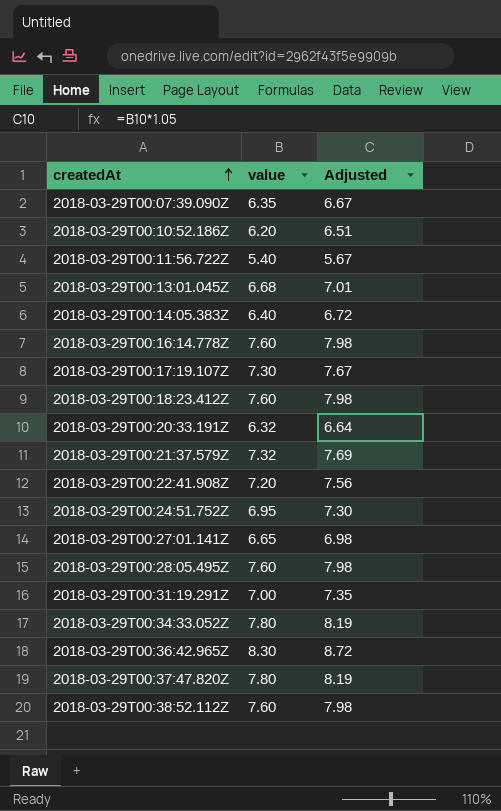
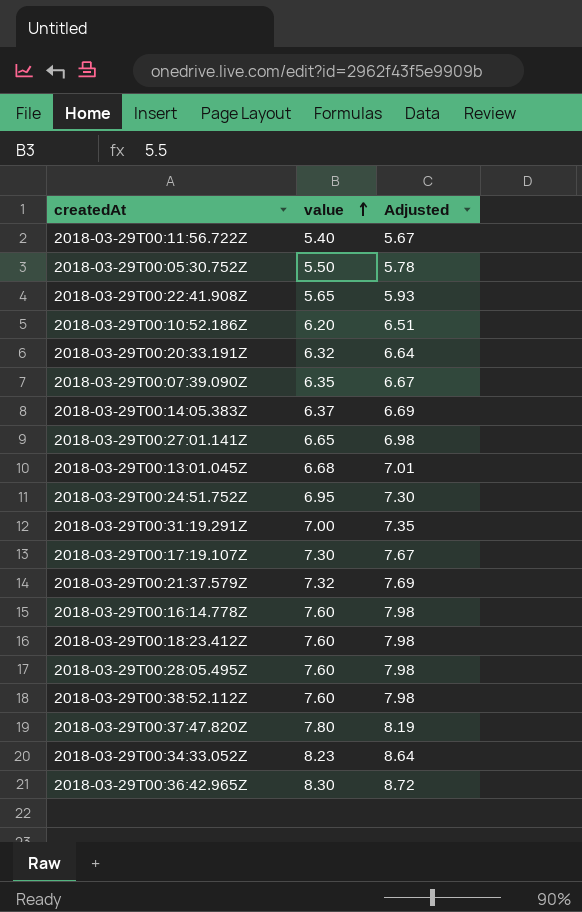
row order: createdAt ascending -> value ascending
row 2018-03-29T00:05:30.752Z: none -> 5.50 | 5.78
2018-03-29T00:22:41.908Z | value: 7.20 -> 5.65
2018-03-29T00:22:41.908Z | Adjusted: 7.56 -> 5.93
2018-03-29T00:14:05.383Z | value: 6.40 -> 6.37
2018-03-29T00:14:05.383Z | Adjusted: 6.72 -> 6.69
2018-03-29T00:34:33.052Z | value: 7.80 -> 8.23
2018-03-29T00:34:33.052Z | Adjusted: 8.19 -> 8.64

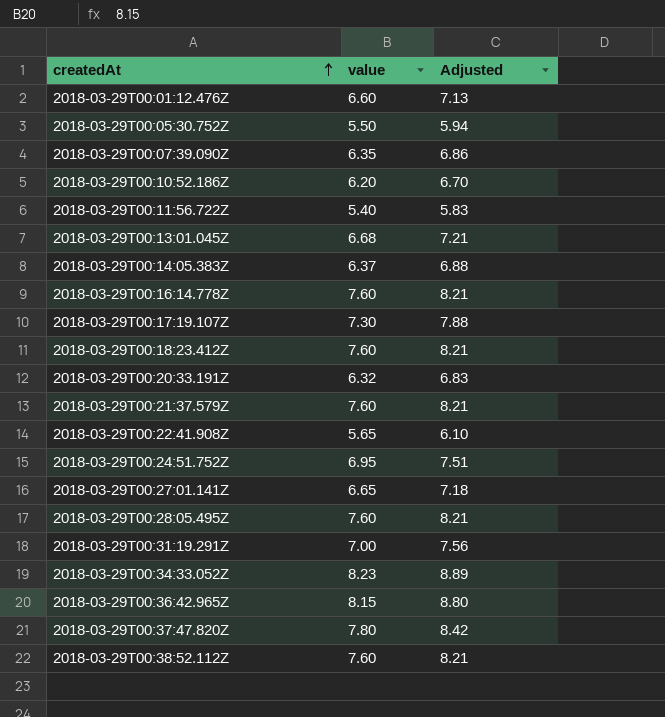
row order: value ascending -> createdAt ascending
column Adjusted | formula: [value] * 1.05 -> [value] * 1.08
row 2018-03-29T00:01:12.476Z: none -> 6.60 | 7.13
2018-03-29T00:21:37.579Z | value: 7.32 -> 7.60
2018-03-29T00:36:42.965Z | value: 8.30 -> 8.15

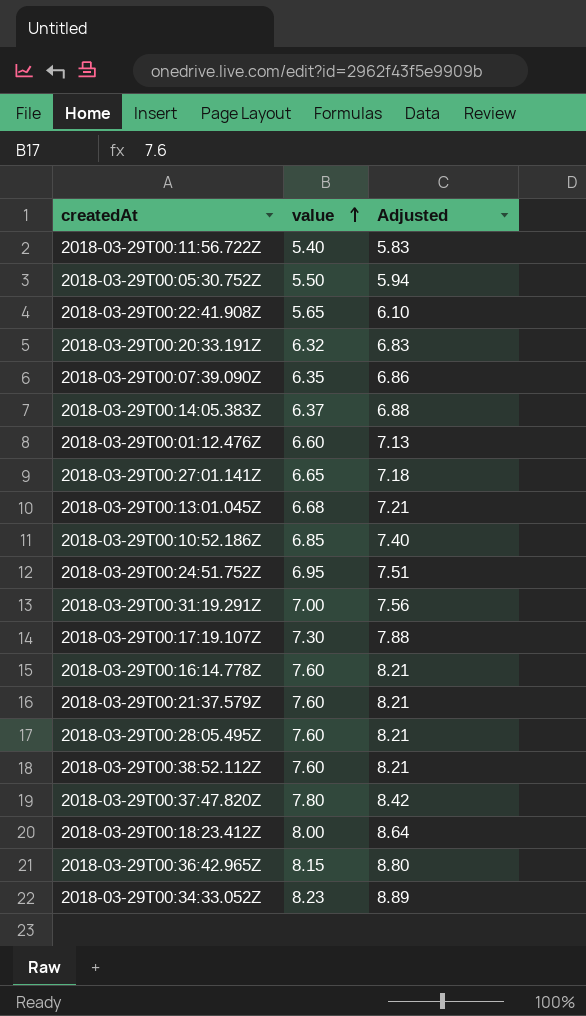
row order: createdAt ascending -> value ascending
2018-03-29T00:10:52.186Z | value: 6.20 -> 6.85
2018-03-29T00:10:52.186Z | Adjusted: 6.70 -> 7.40
2018-03-29T00:18:23.412Z | value: 7.60 -> 8.00
2018-03-29T00:18:23.412Z | Adjusted: 8.21 -> 8.64

